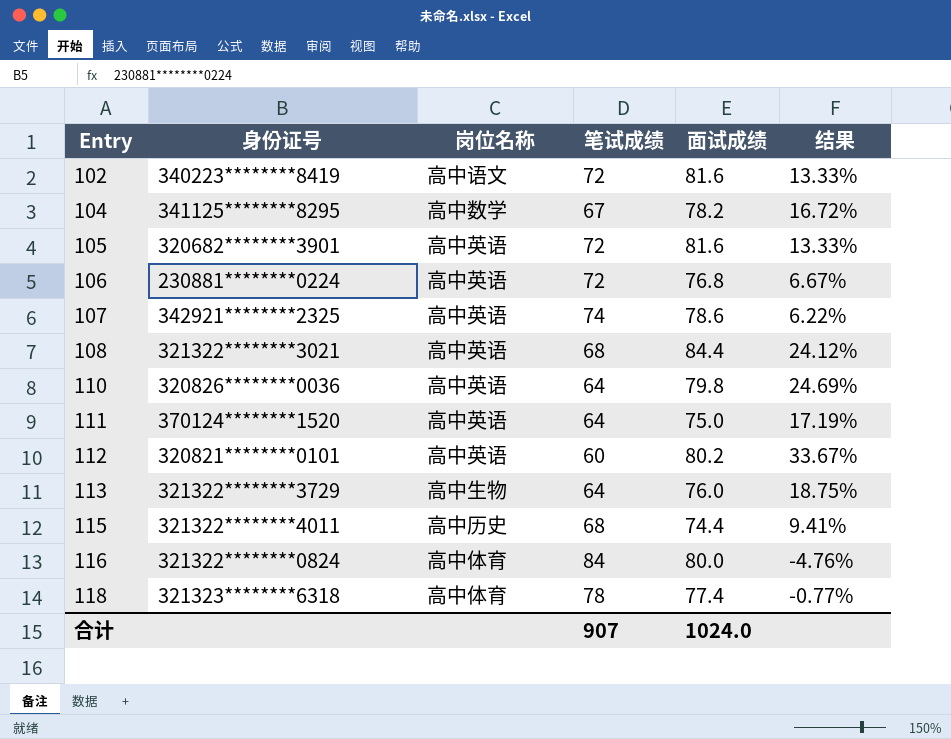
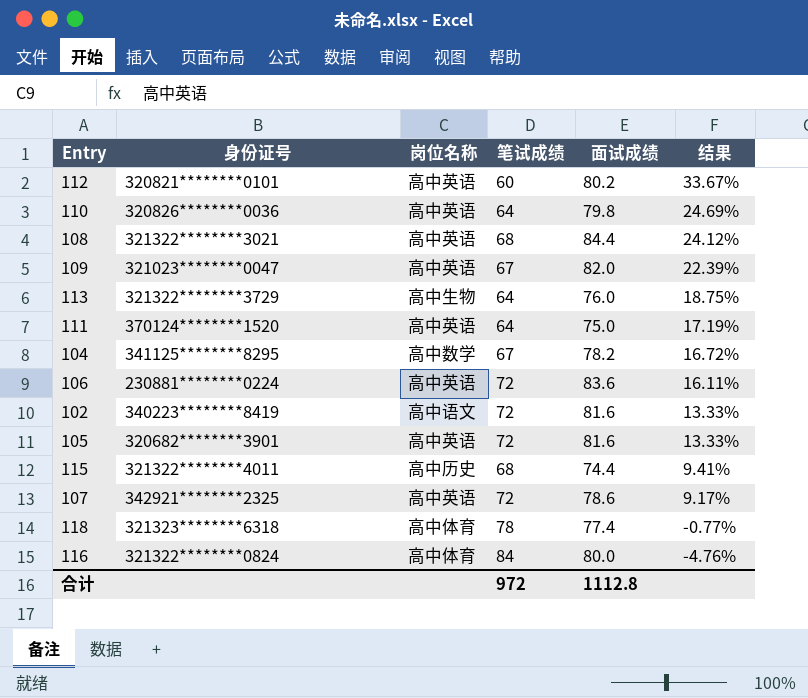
row order: Entry ascending -> 结果 descending
row 109: none -> 321023********0047 | 高中英语 | 67 | 82.0 | 22.39%
106 | 面试成绩: 76.8 -> 83.6
106 | 结果: 6.67% -> 16.11%
107 | 笔试成绩: 74 -> 72
107 | 结果: 6.22% -> 9.17%
合计 | 笔试成绩: 907 -> 972
合计 | 面试成绩: 1024.0 -> 1112.8

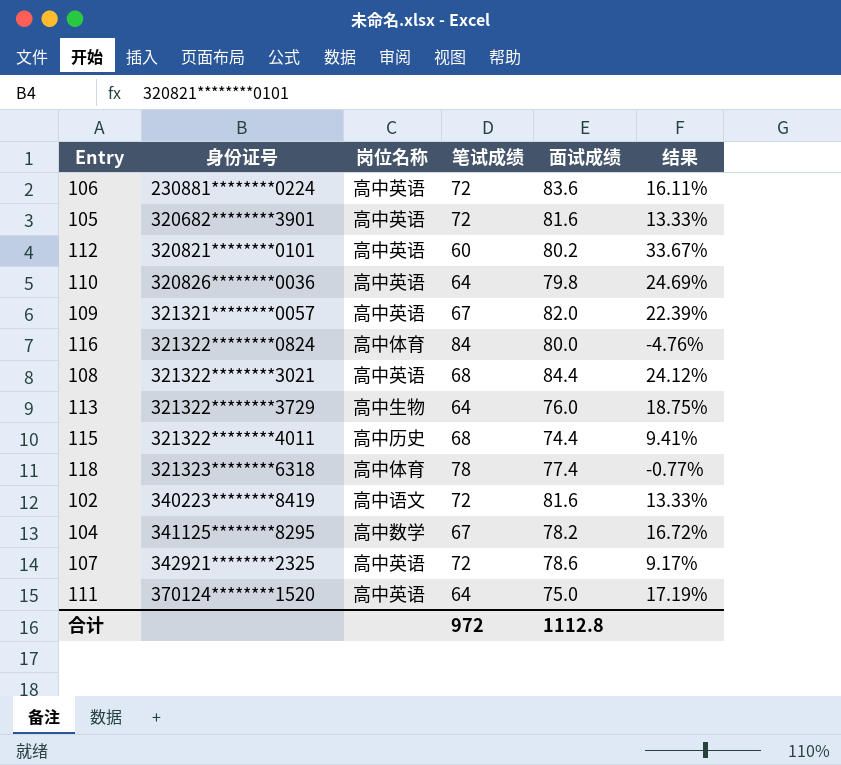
row order: 结果 descending -> 身份证号 ascending
109 | 身份证号: 321023********0047 -> 321321********0057

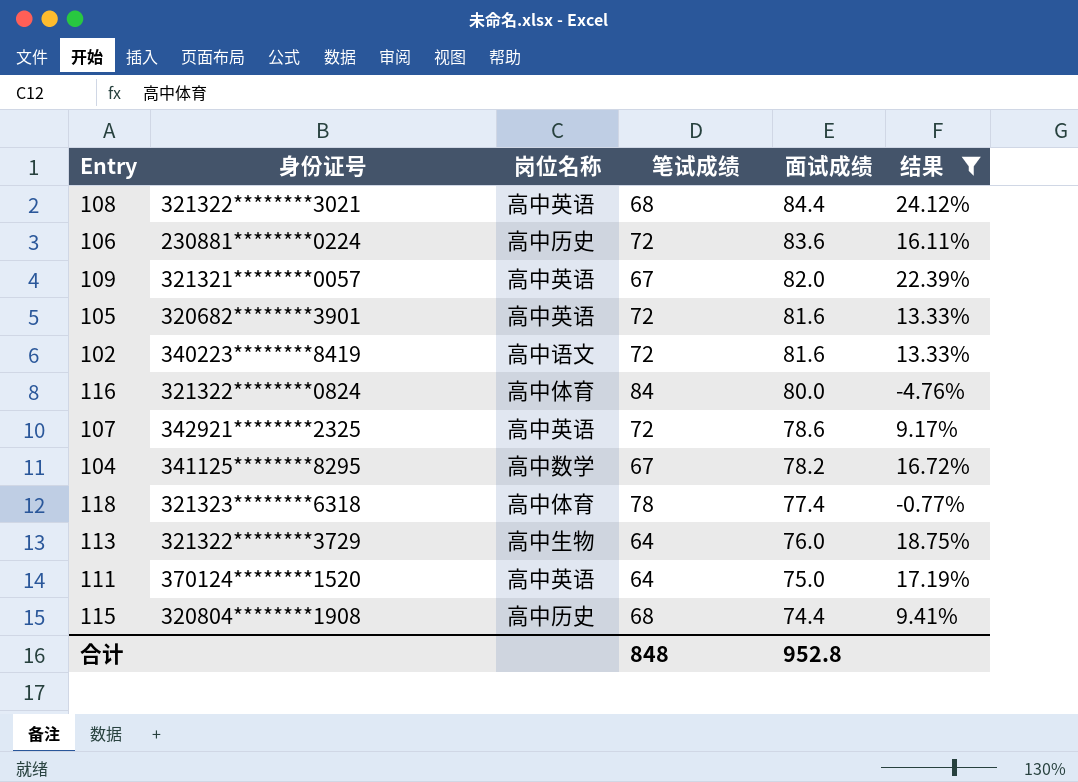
filter: none -> 结果 <= 24.12%
row order: 身份证号 ascending -> 面试成绩 descending
106 | 岗位名称: 高中英语 -> 高中历史
115 | 身份证号: 321322********4011 -> 320804********1908
合计 | 笔试成绩: 972 -> 848
合计 | 面试成绩: 1112.8 -> 952.8

